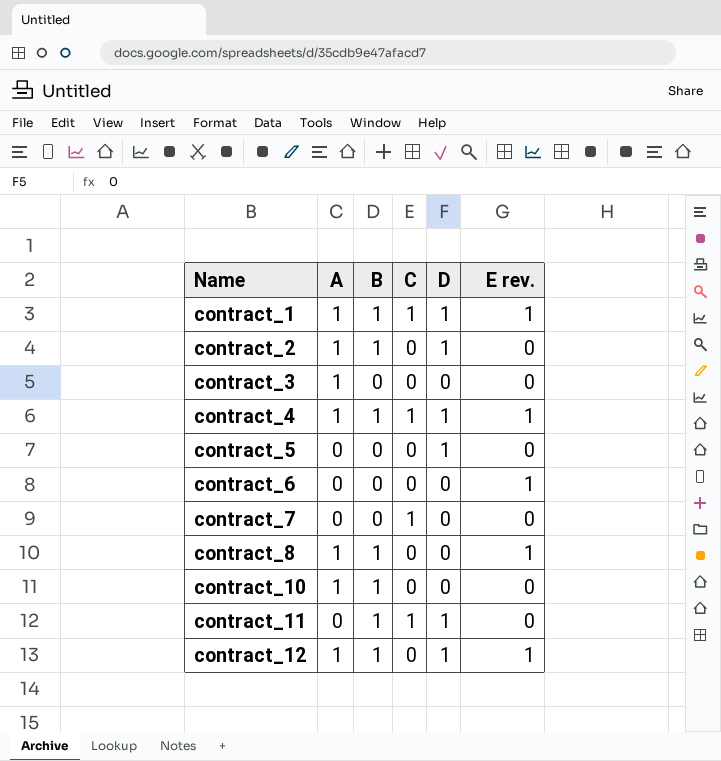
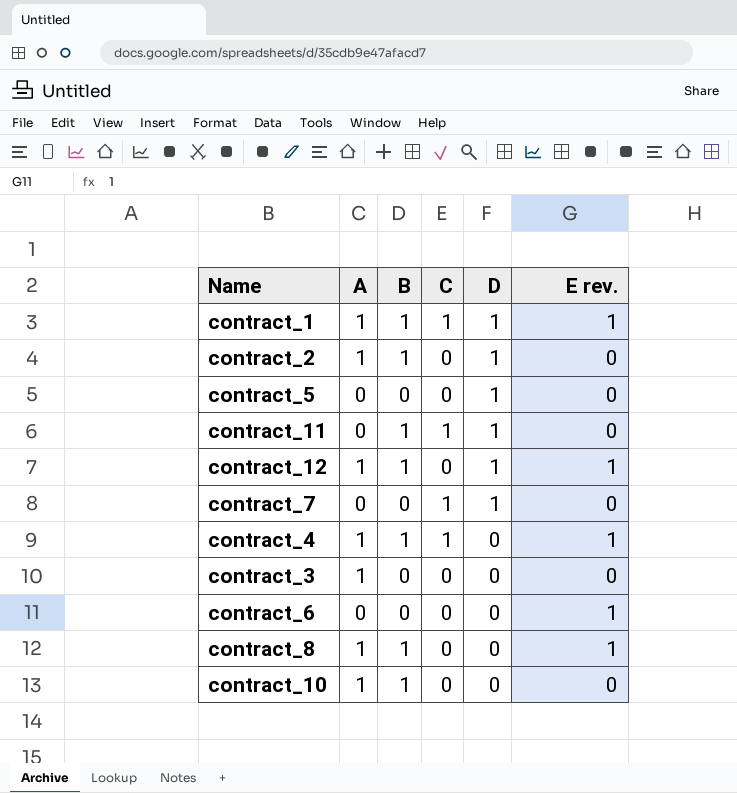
row order: Name ascending -> D descending
contract_7 | D: 0 -> 1
contract_4 | D: 1 -> 0

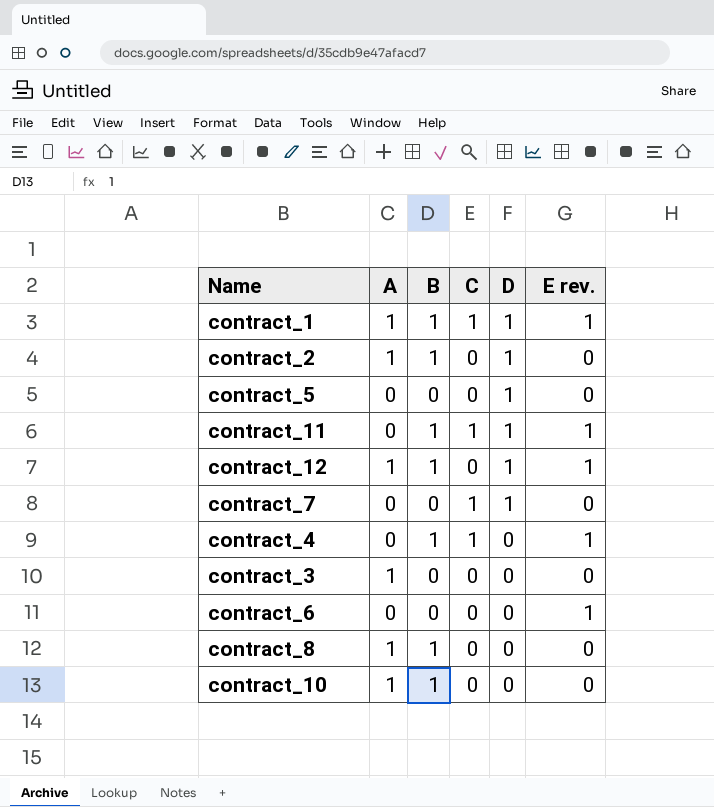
contract_11 | E rev.: 0 -> 1
contract_4 | A: 1 -> 0
contract_8 | E rev.: 1 -> 0

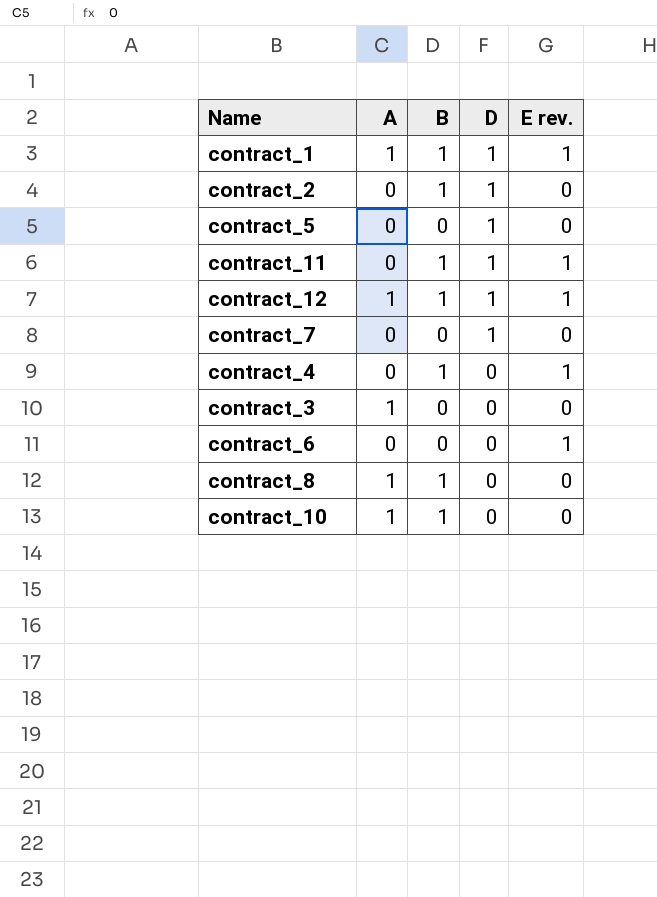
column C | position: 4 -> none
contract_2 | A: 1 -> 0

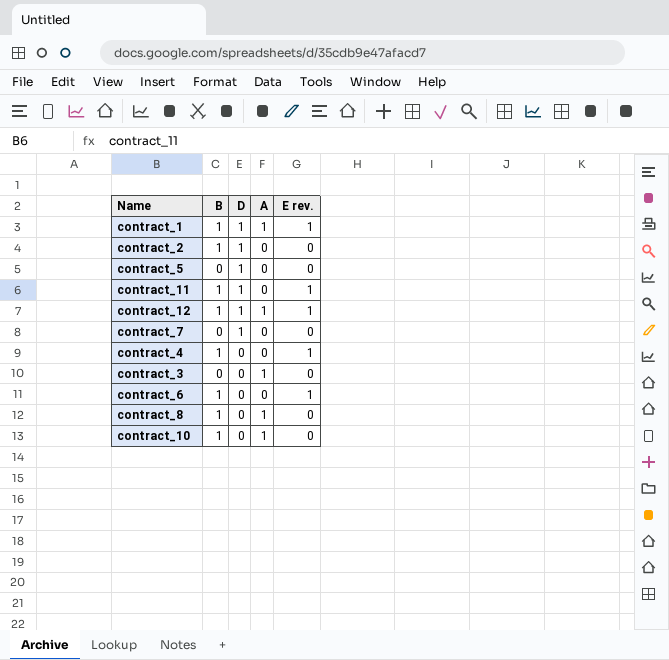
column A | position: 2 -> 4
contract_6 | B: 0 -> 1

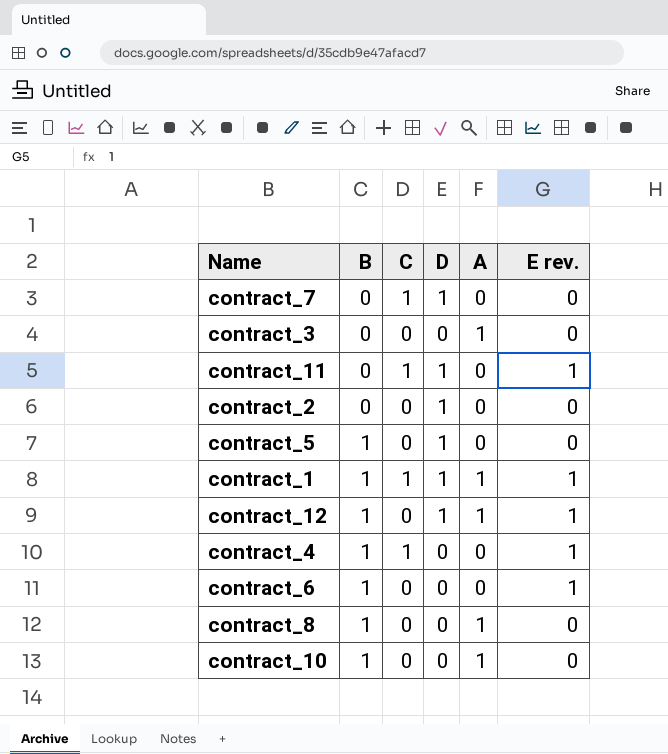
row order: D descending -> B ascending
column C | position: none -> 3
contract_11 | B: 1 -> 0
contract_2 | B: 1 -> 0
contract_5 | B: 0 -> 1

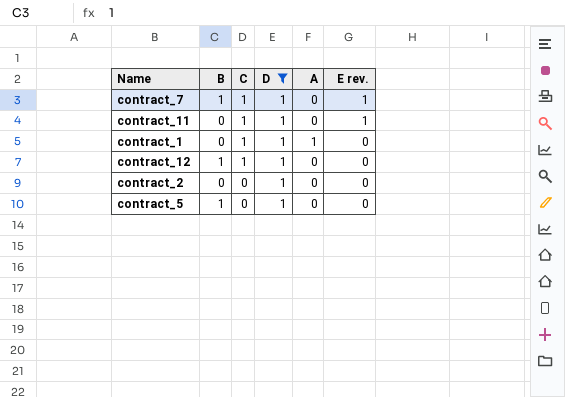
filter: none -> D = 1
row order: B ascending -> C descending
contract_7 | B: 0 -> 1
contract_7 | E rev.: 0 -> 1
contract_1 | B: 1 -> 0
contract_1 | E rev.: 1 -> 0
contract_12 | C: 0 -> 1
contract_12 | A: 1 -> 0
contract_12 | E rev.: 1 -> 0

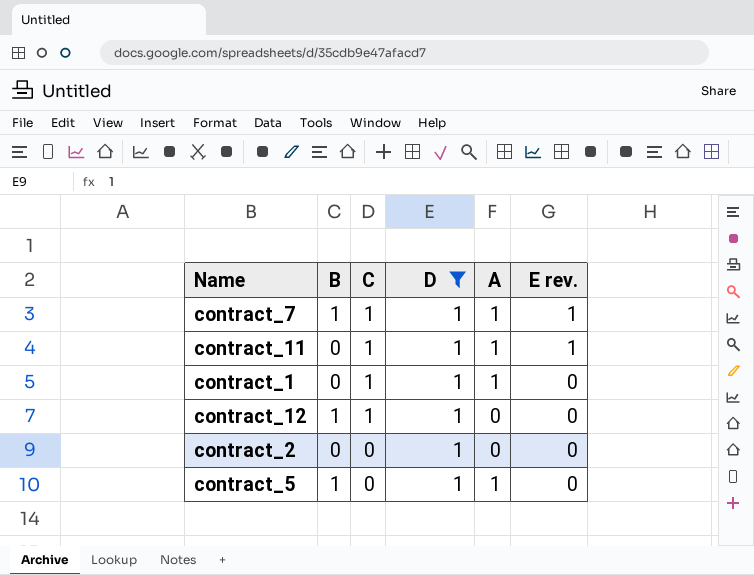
contract_7 | A: 0 -> 1
contract_11 | A: 0 -> 1
contract_5 | A: 0 -> 1

